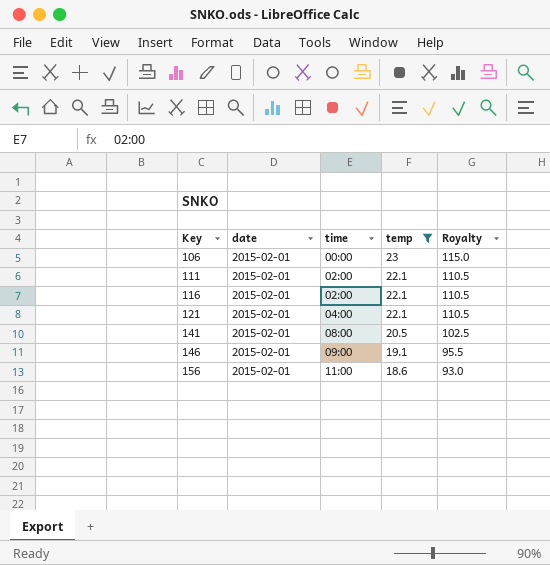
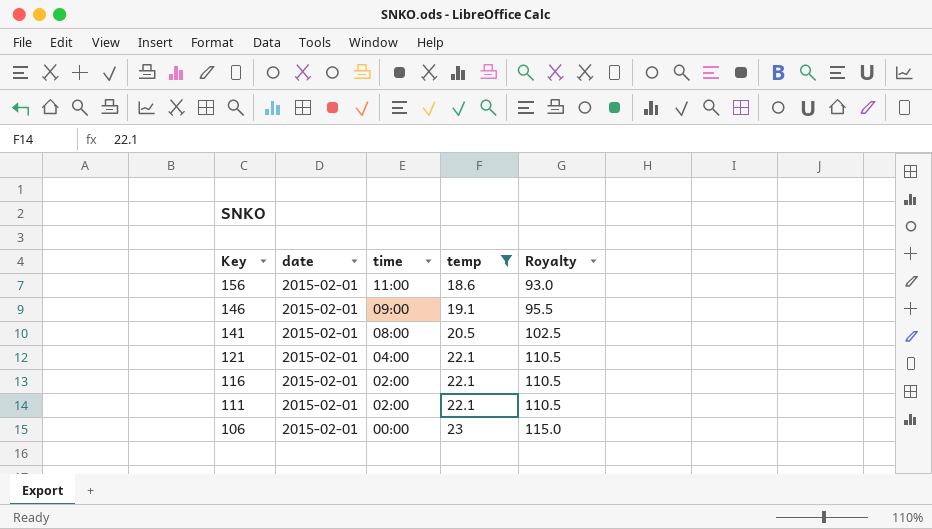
row order: Key ascending -> Key descending

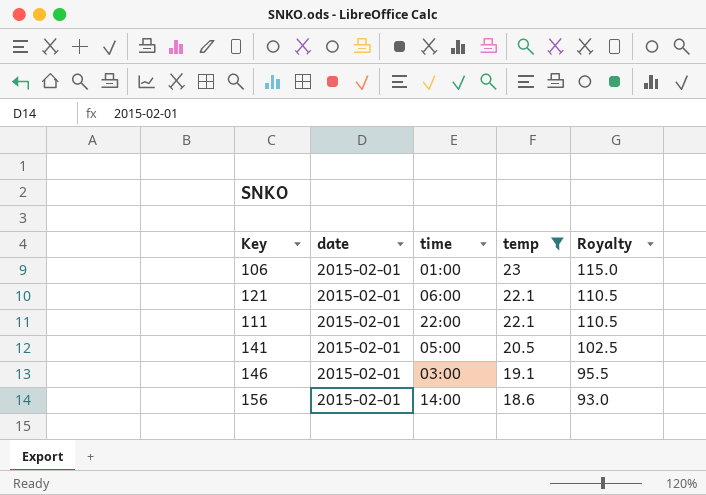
row order: Key descending -> temp descending
row 116: 2015-02-01 | 02:00 | 22.1 | 110.5 -> none
106 | time: 00:00 -> 01:00
121 | time: 04:00 -> 06:00
111 | time: 02:00 -> 22:00
141 | time: 08:00 -> 05:00
146 | time: 09:00 -> 03:00
156 | time: 11:00 -> 14:00

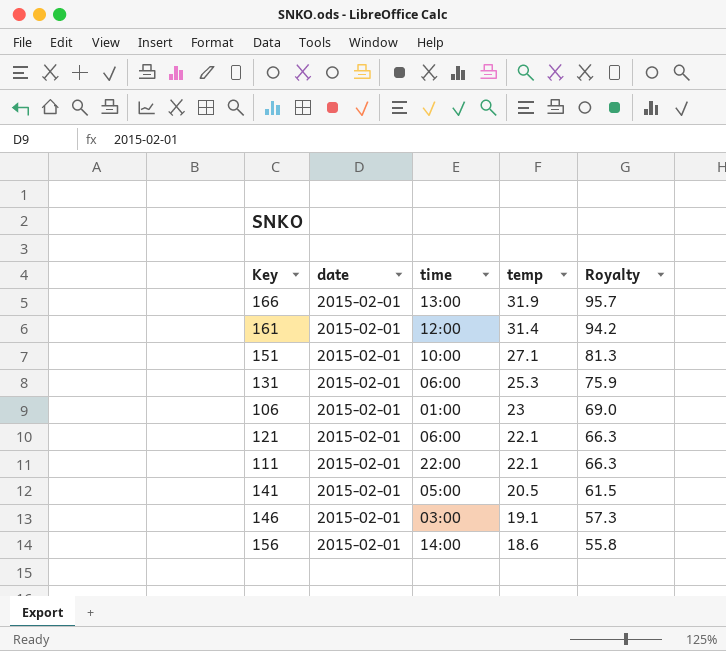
filter: temp <= 23 -> none
column Royalty | formula: [temp] * 5 -> [temp] * 3

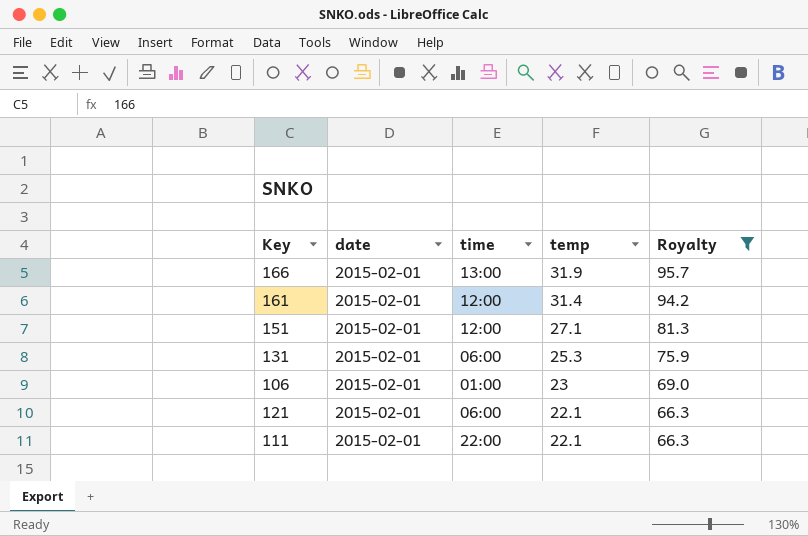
filter: none -> Royalty >= 66.3
151 | time: 10:00 -> 12:00

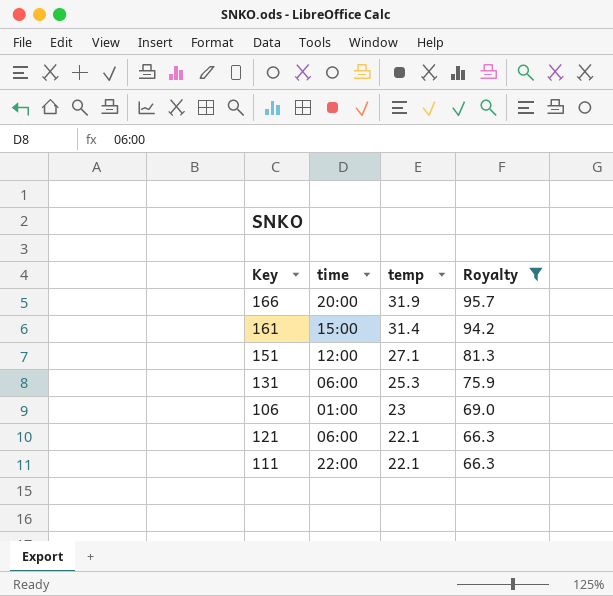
column date | position: 2 -> none
166 | time: 13:00 -> 20:00
161 | time: 12:00 -> 15:00

